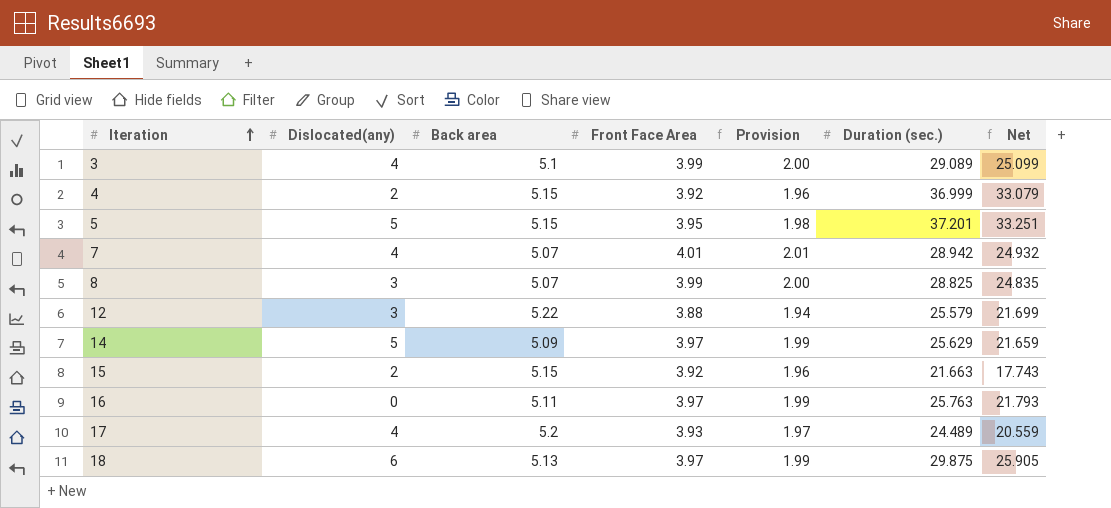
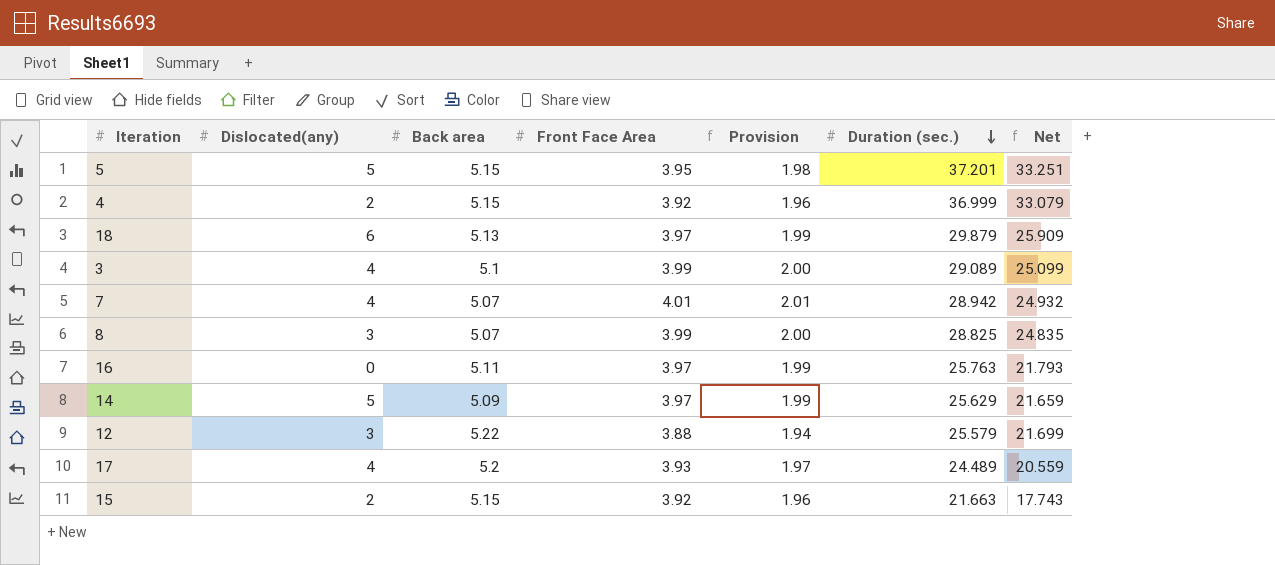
row order: Iteration ascending -> Duration (sec.) descending
18 | Duration (sec.): 29.875 -> 29.879
18 | Net: 25.905 -> 25.909

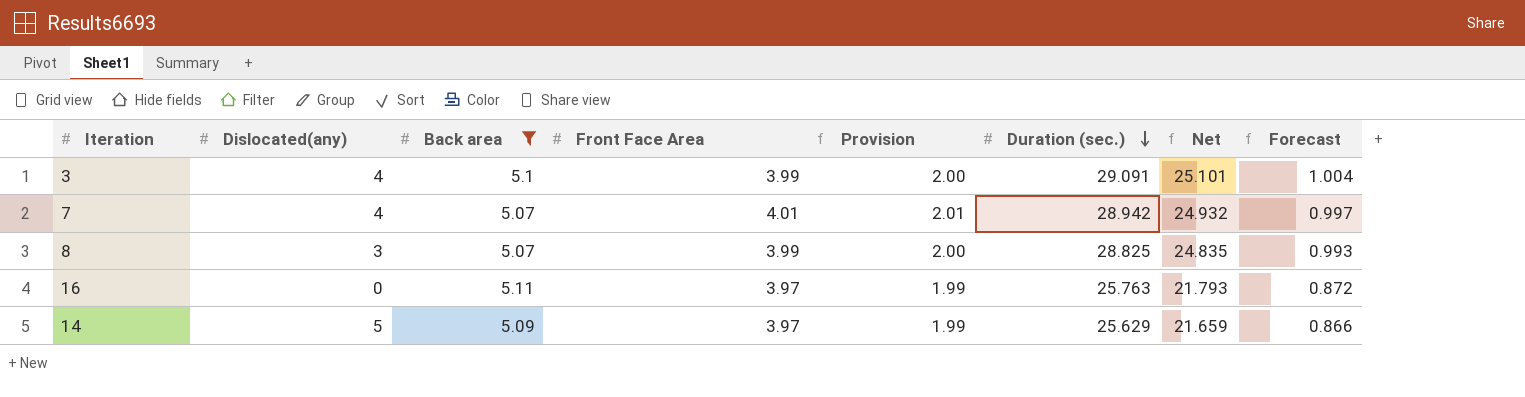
filter: none -> Back area <= 5.11
column Forecast | formula: none -> [Net] * 0.04
3 | Duration (sec.): 29.089 -> 29.091
3 | Net: 25.099 -> 25.101

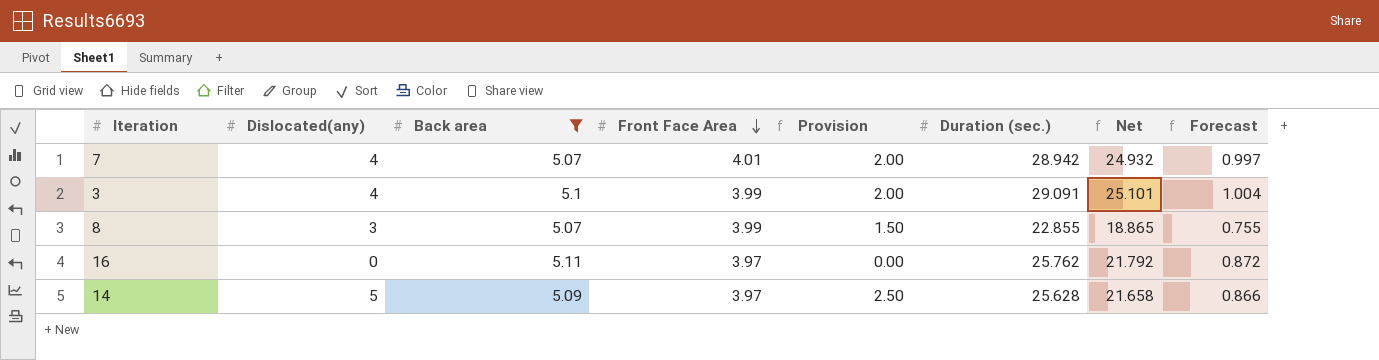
row order: Duration (sec.) descending -> Front Face Area descending
column Provision | formula: [Front Face Area] * 0.5 -> [Dislocated(any)] * 0.5
8 | Duration (sec.): 28.825 -> 22.855
8 | Net: 24.835 -> 18.865
8 | Forecast: 0.993 -> 0.755
16 | Duration (sec.): 25.763 -> 25.762
16 | Net: 21.793 -> 21.792
14 | Duration (sec.): 25.629 -> 25.628
14 | Net: 21.659 -> 21.658

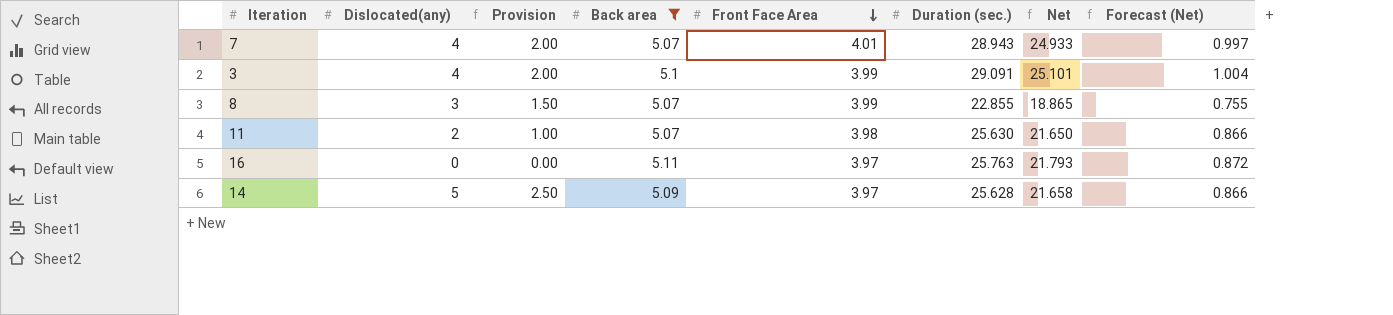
column Provision | position: 5 -> 3
column name: Forecast -> Forecast (Net)
7 | Duration (sec.): 28.942 -> 28.943
7 | Net: 24.932 -> 24.933
row 11: none -> 2 | 1.00 | 5.07 | 3.98 | 25.630 | 21.650 | 0.866
16 | Duration (sec.): 25.762 -> 25.763
16 | Net: 21.792 -> 21.793

